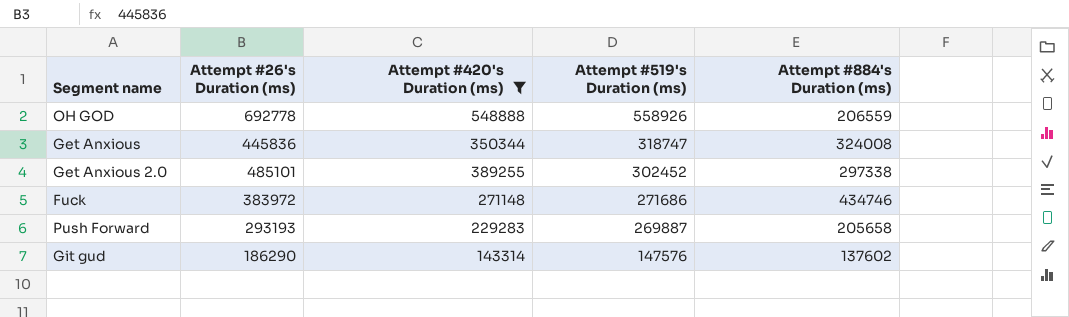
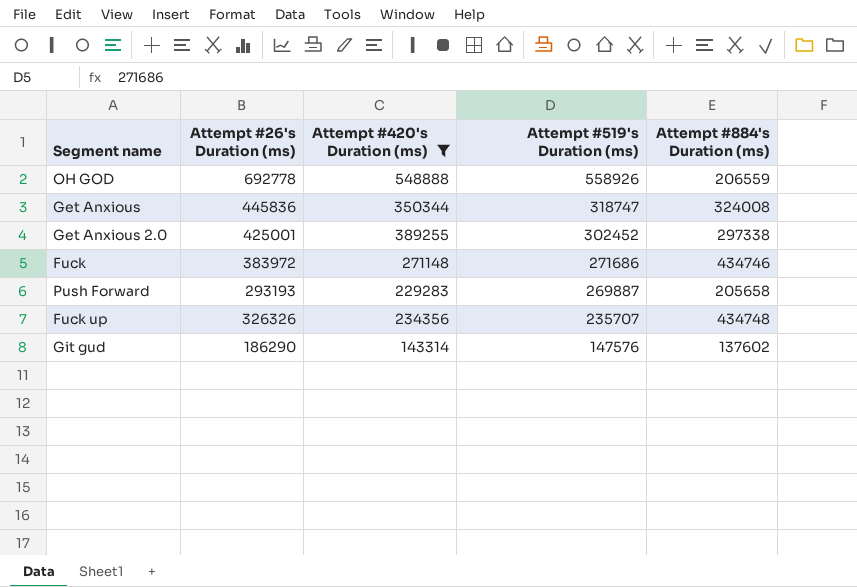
Get Anxious 2.0 | Attempt #26's Duration (ms): 485101 -> 425001
row Fuck up: none -> 326326 | 234356 | 235707 | 434748

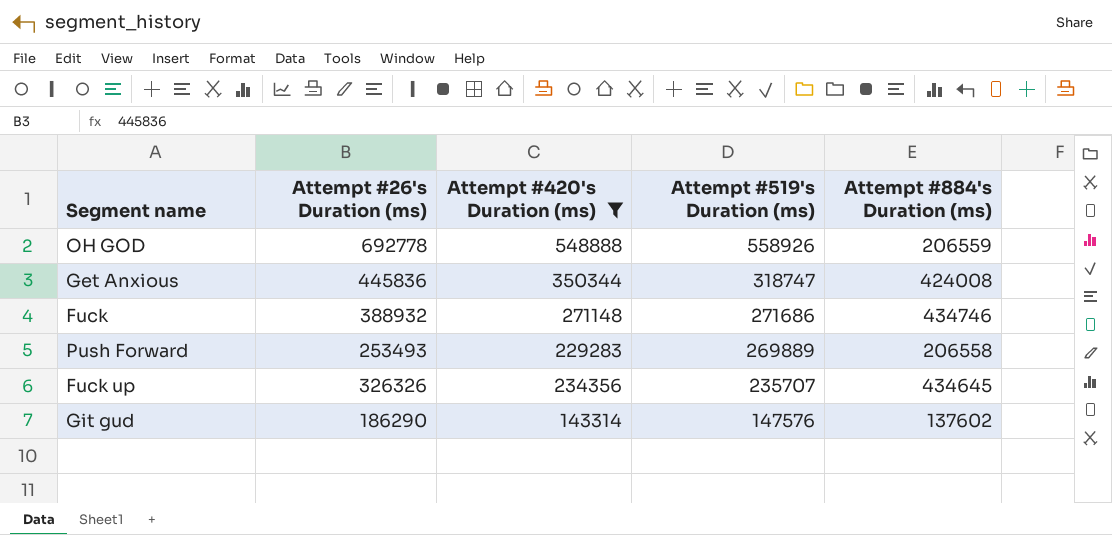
row Get Anxious 2.0: 425001 | 389255 | 302452 | 297338 -> none
Get Anxious | Attempt #884's Duration (ms): 324008 -> 424008
Fuck | Attempt #26's Duration (ms): 383972 -> 388932
Push Forward | Attempt #26's Duration (ms): 293193 -> 253493
Push Forward | Attempt #519's Duration (ms): 269887 -> 269889
Push Forward | Attempt #884's Duration (ms): 205658 -> 206558
Fuck up | Attempt #884's Duration (ms): 434748 -> 434645

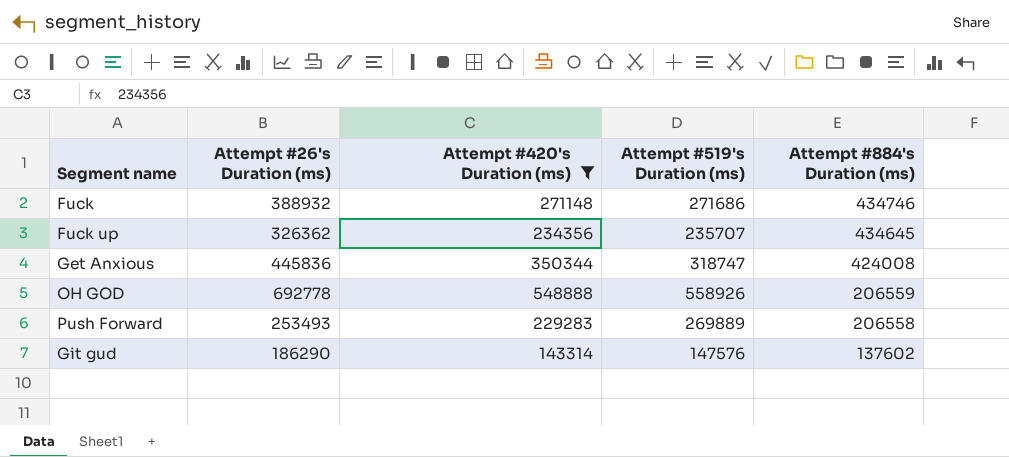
row order: Attempt #519's Duration (ms) descending -> Attempt #884's Duration (ms) descending
Fuck up | Attempt #26's Duration (ms): 326326 -> 326362

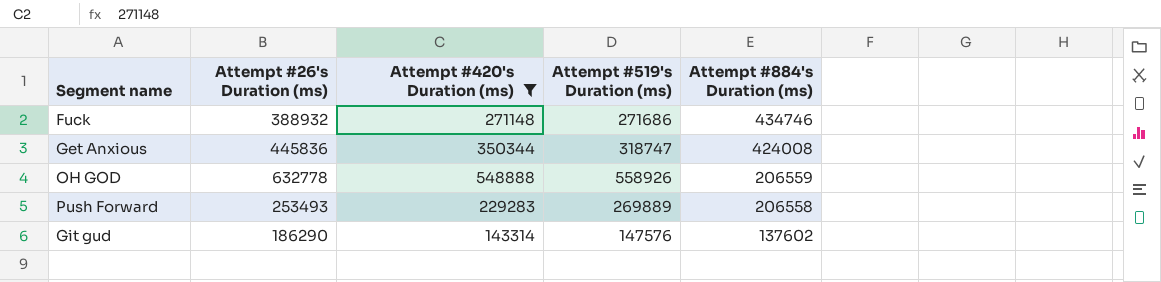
row Fuck up: 326362 | 234356 | 235707 | 434645 -> none
OH GOD | Attempt #26's Duration (ms): 692778 -> 632778

